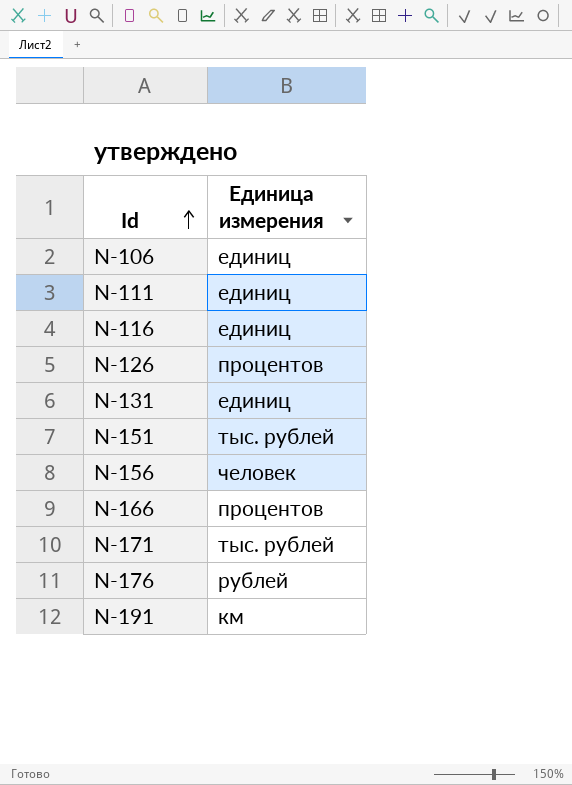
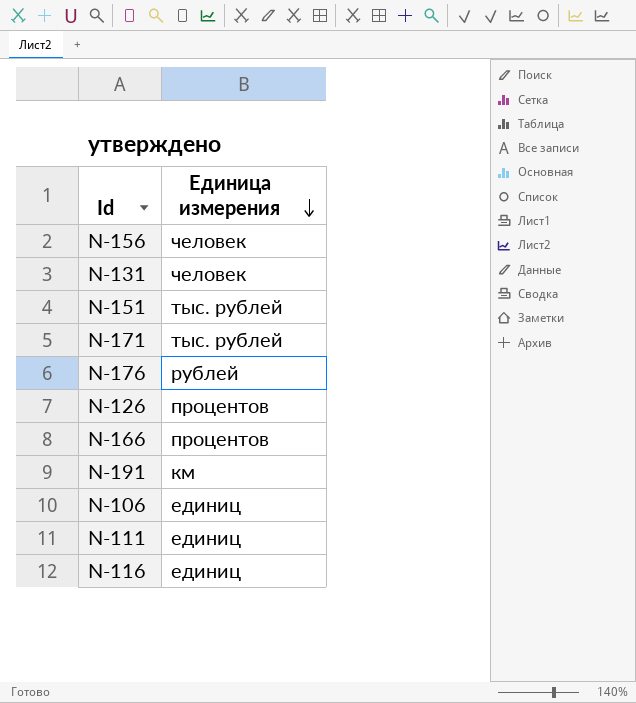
row order: Id ascending -> Единица измерения descending
N-131 | Единица измерения: единиц -> человек

